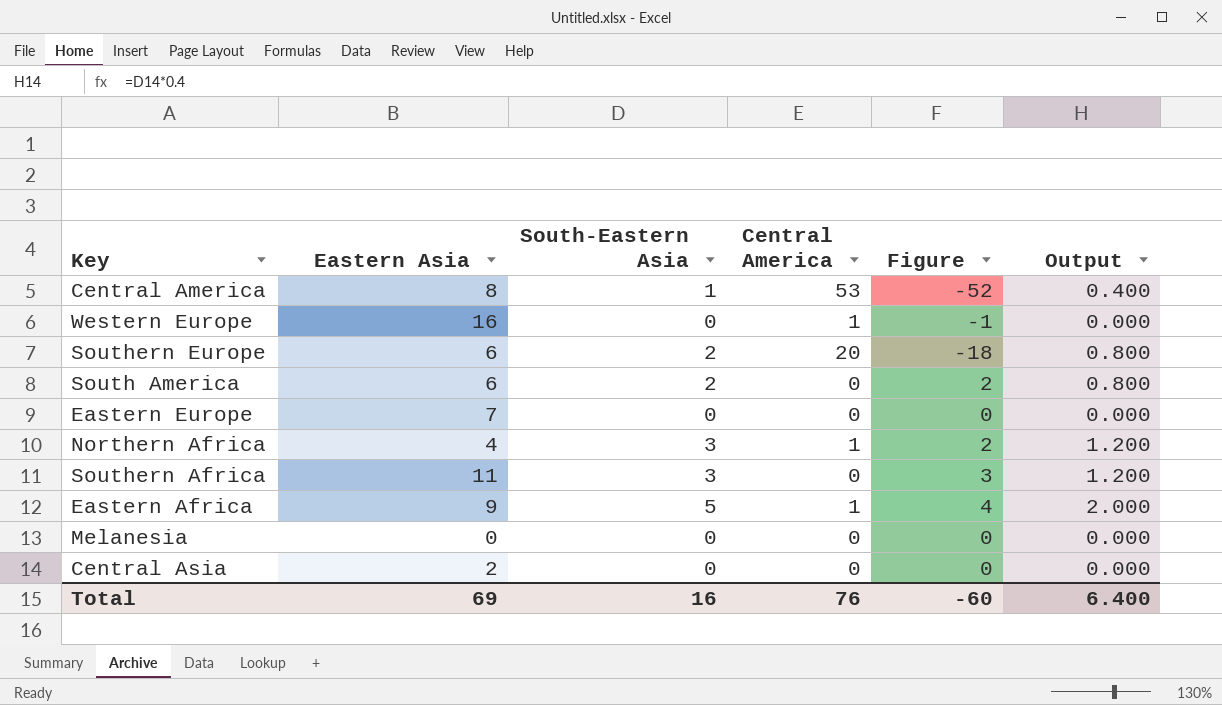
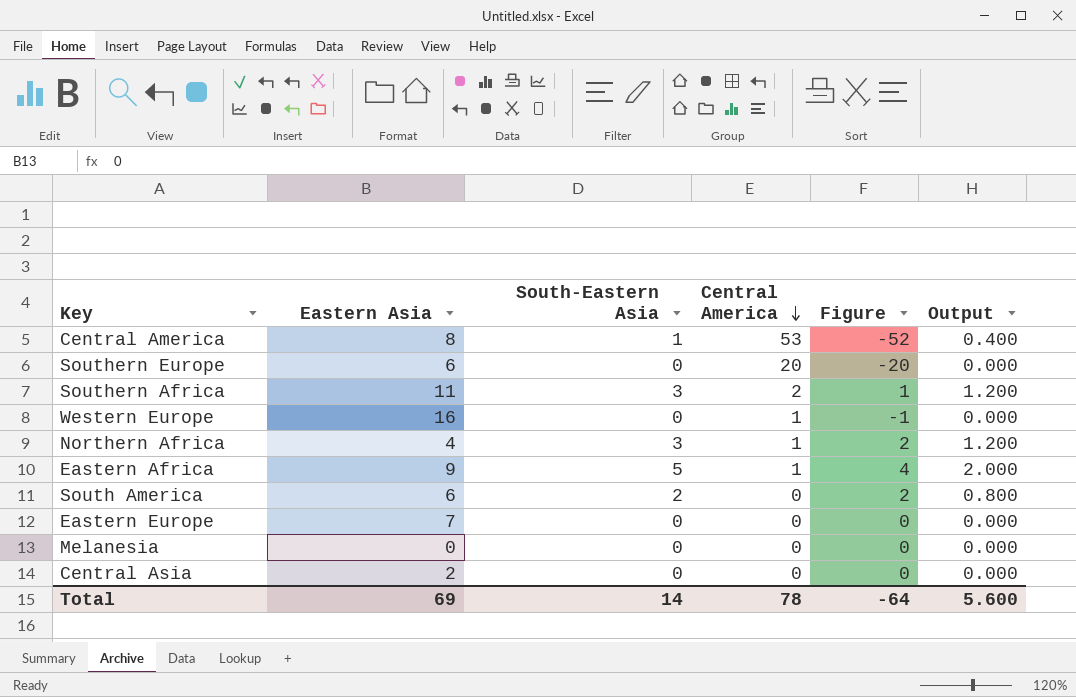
row order: none -> Central America descending
Southern Europe | South-Eastern Asia: 2 -> 0
Southern Europe | Figure: -18 -> -20
Southern Europe | Output: 0.800 -> 0.000
Southern Africa | Central America: 0 -> 2
Southern Africa | Figure: 3 -> 1
Total | South-Eastern Asia: 16 -> 14
Total | Central America: 76 -> 78
Total | Figure: -60 -> -64
Total | Output: 6.400 -> 5.600

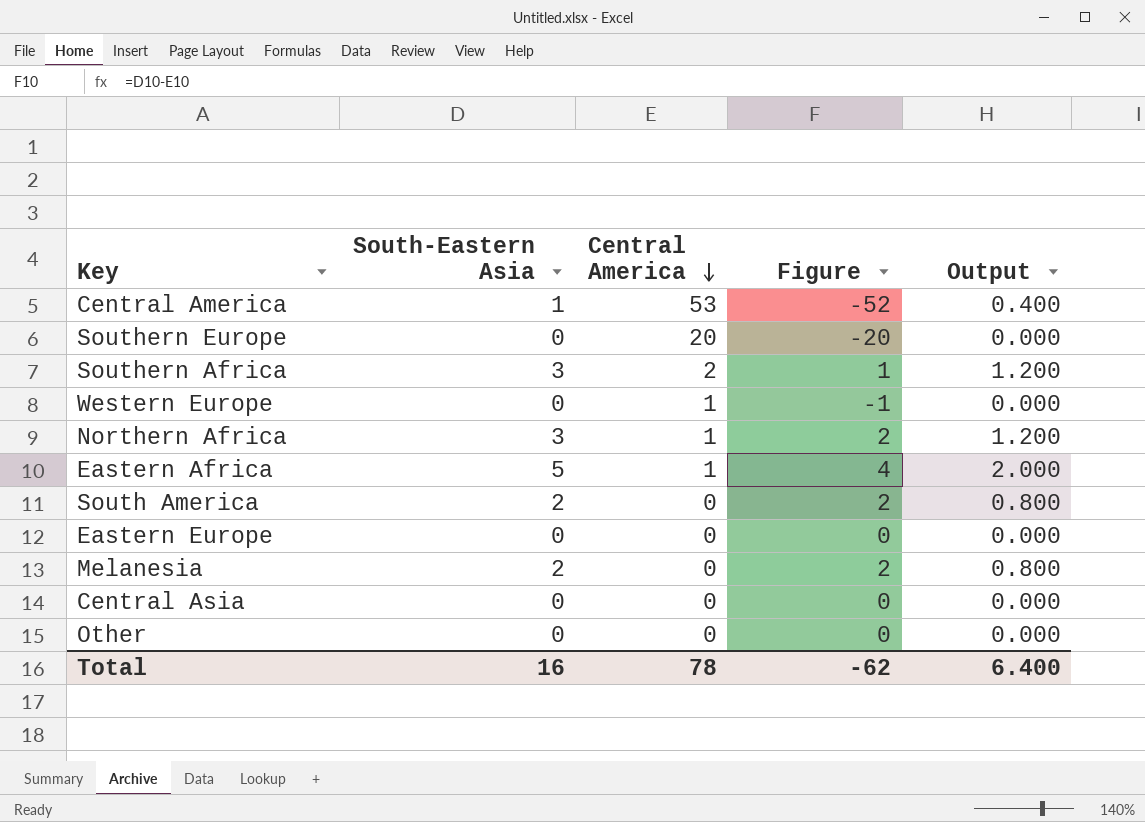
column Eastern Asia | position: 2 -> none
Melanesia | South-Eastern Asia: 0 -> 2
Melanesia | Figure: 0 -> 2
Melanesia | Output: 0.000 -> 0.800
row Other: none -> 0 | 0 | 0 | 0.000
Total | South-Eastern Asia: 14 -> 16
Total | Figure: -64 -> -62
Total | Output: 5.600 -> 6.400

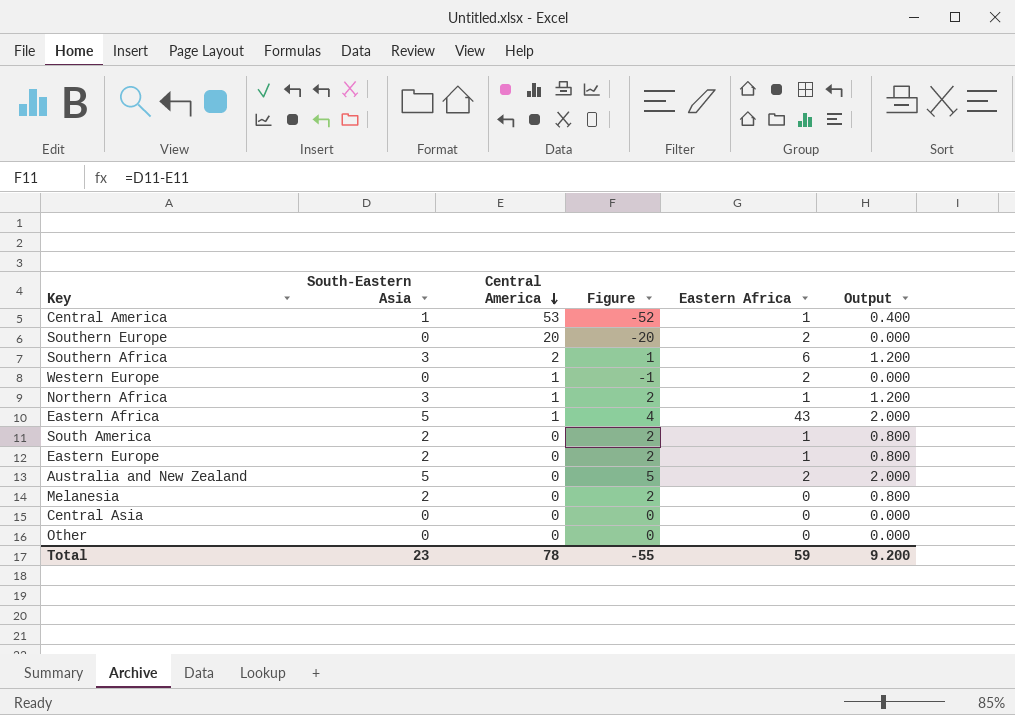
column Eastern Africa | position: none -> 5
Eastern Europe | South-Eastern Asia: 0 -> 2
Eastern Europe | Figure: 0 -> 2
Eastern Europe | Output: 0.000 -> 0.800
row Australia and New Zealand: none -> 5 | 0 | 5 | 2 | 2.000
Total | South-Eastern Asia: 16 -> 23
Total | Figure: -62 -> -55
Total | Output: 6.400 -> 9.200

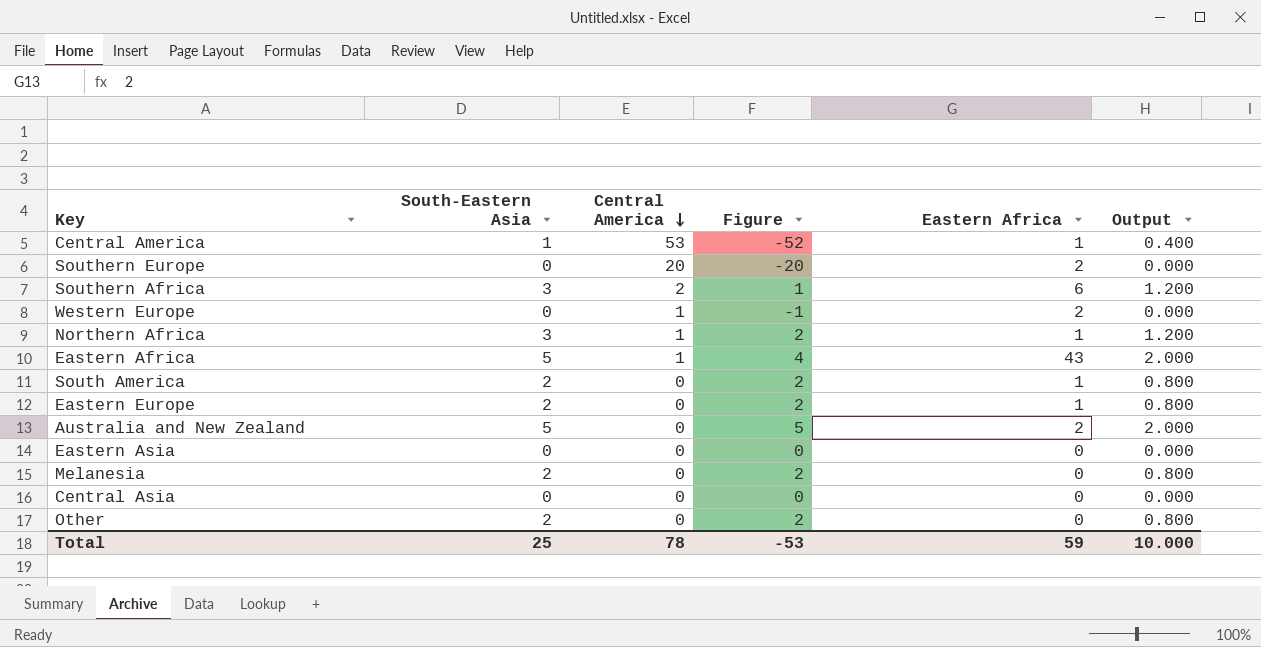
row Eastern Asia: none -> 0 | 0 | 0 | 0 | 0.000
Other | South-Eastern Asia: 0 -> 2
Other | Figure: 0 -> 2
Other | Output: 0.000 -> 0.800
Total | South-Eastern Asia: 23 -> 25
Total | Figure: -55 -> -53
Total | Output: 9.200 -> 10.000

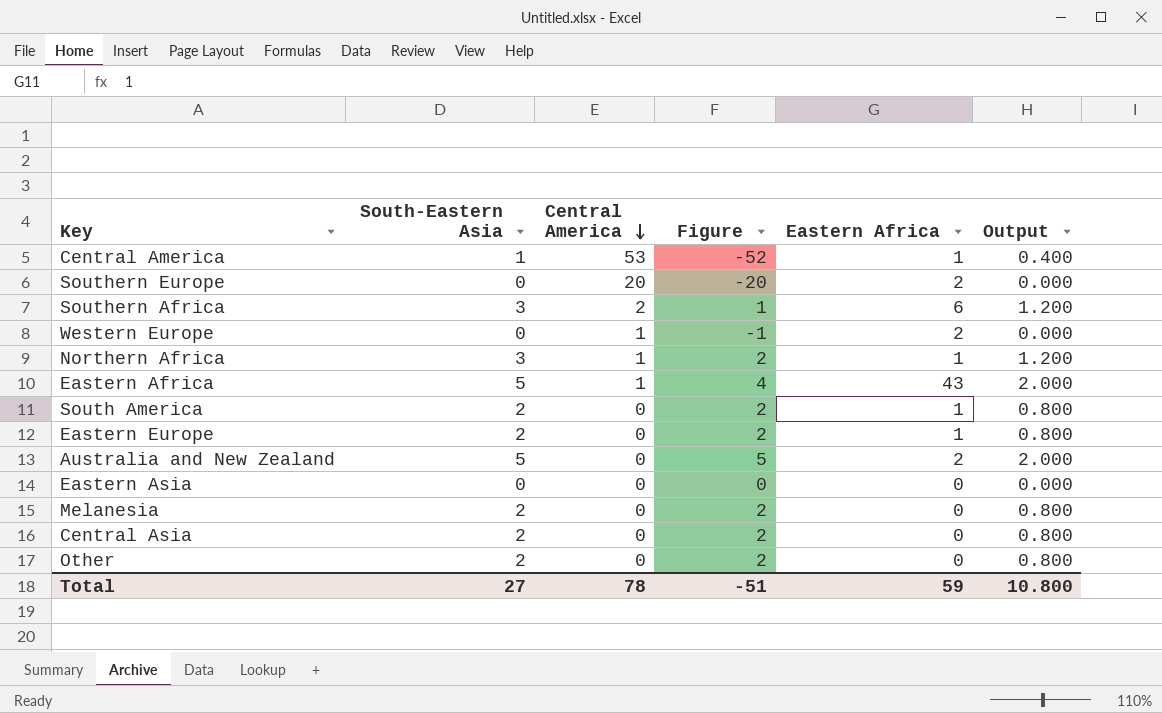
Central Asia | South-Eastern Asia: 0 -> 2
Central Asia | Figure: 0 -> 2
Central Asia | Output: 0.000 -> 0.800
Total | South-Eastern Asia: 25 -> 27
Total | Figure: -53 -> -51
Total | Output: 10.000 -> 10.800

